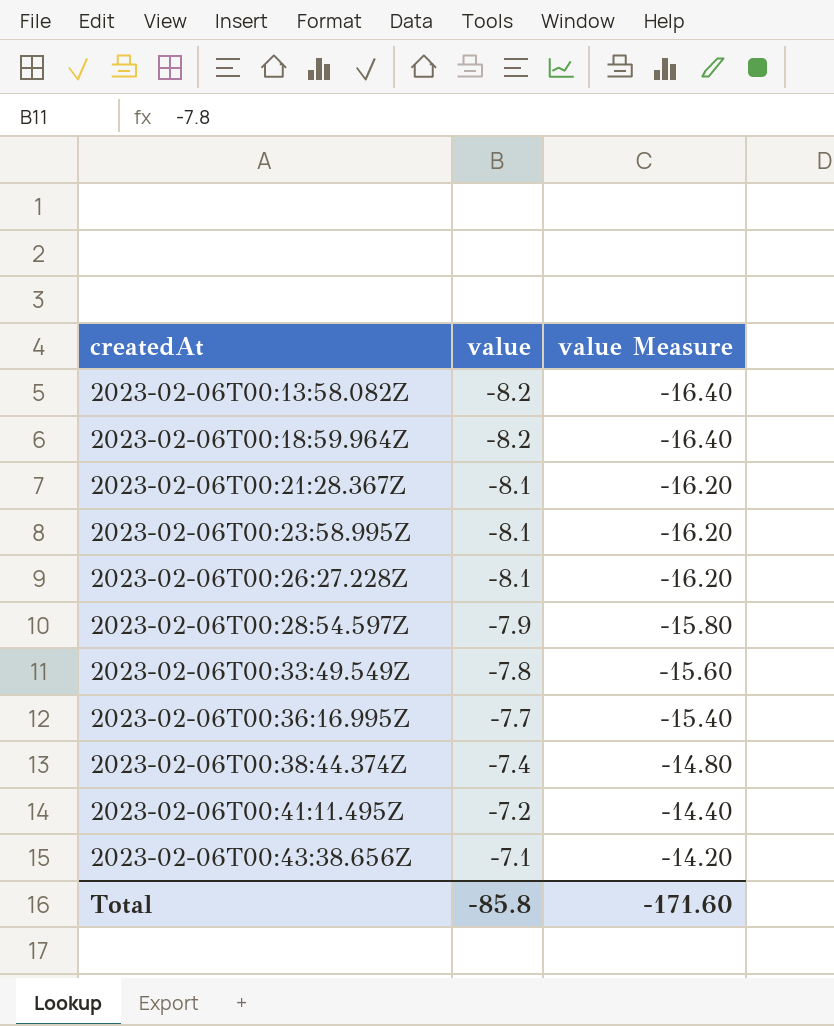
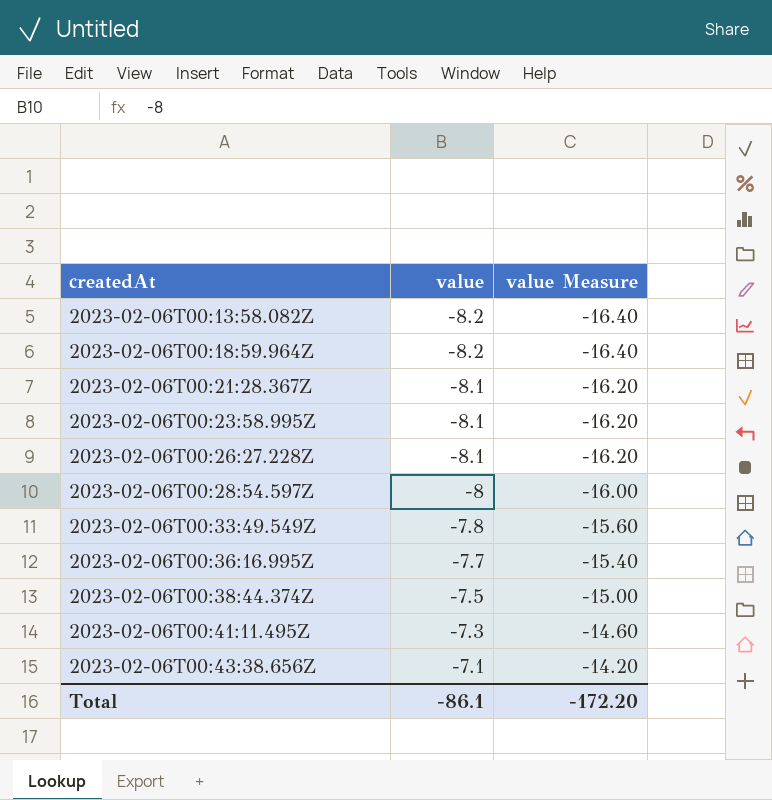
2023-02-06T00:28:54.597Z | value: -7.9 -> -8
2023-02-06T00:28:54.597Z | value Measure: -15.80 -> -16.00
2023-02-06T00:38:44.374Z | value: -7.4 -> -7.5
2023-02-06T00:38:44.374Z | value Measure: -14.80 -> -15.00
2023-02-06T00:41:11.495Z | value: -7.2 -> -7.3
2023-02-06T00:41:11.495Z | value Measure: -14.40 -> -14.60
Total | value: -85.8 -> -86.1
Total | value Measure: -171.60 -> -172.20

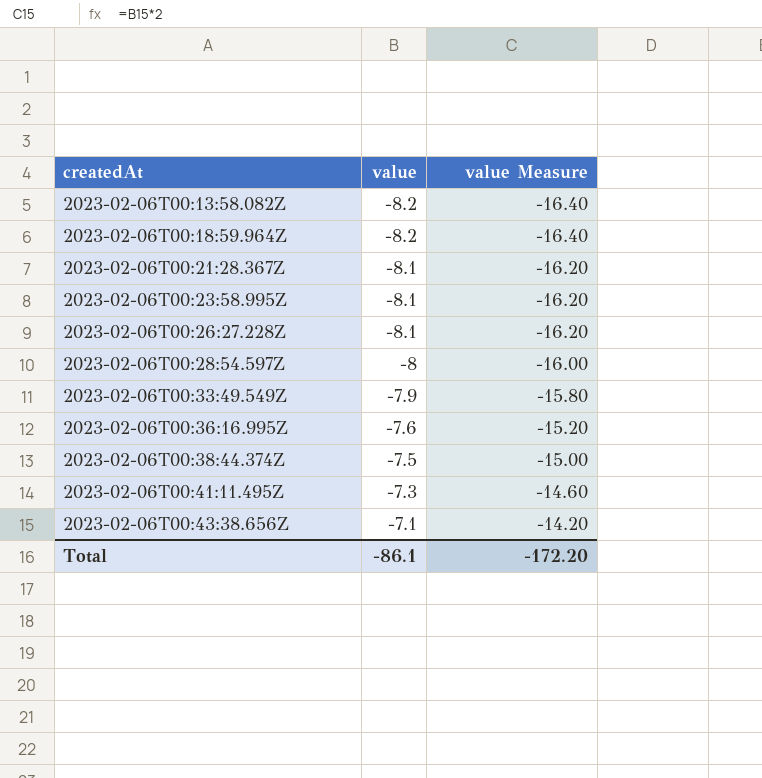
2023-02-06T00:33:49.549Z | value: -7.8 -> -7.9
2023-02-06T00:33:49.549Z | value Measure: -15.60 -> -15.80
2023-02-06T00:36:16.995Z | value: -7.7 -> -7.6
2023-02-06T00:36:16.995Z | value Measure: -15.40 -> -15.20

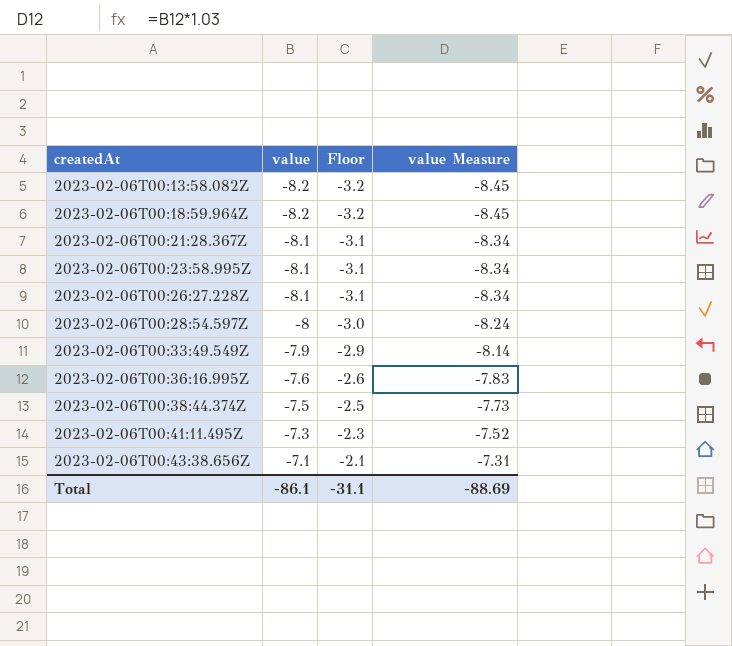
column Floor | formula: none -> [value] + 5
column value Measure | formula: [value] * 2 -> [value] * 1.03
Total | value Measure: -172.20 -> -88.69

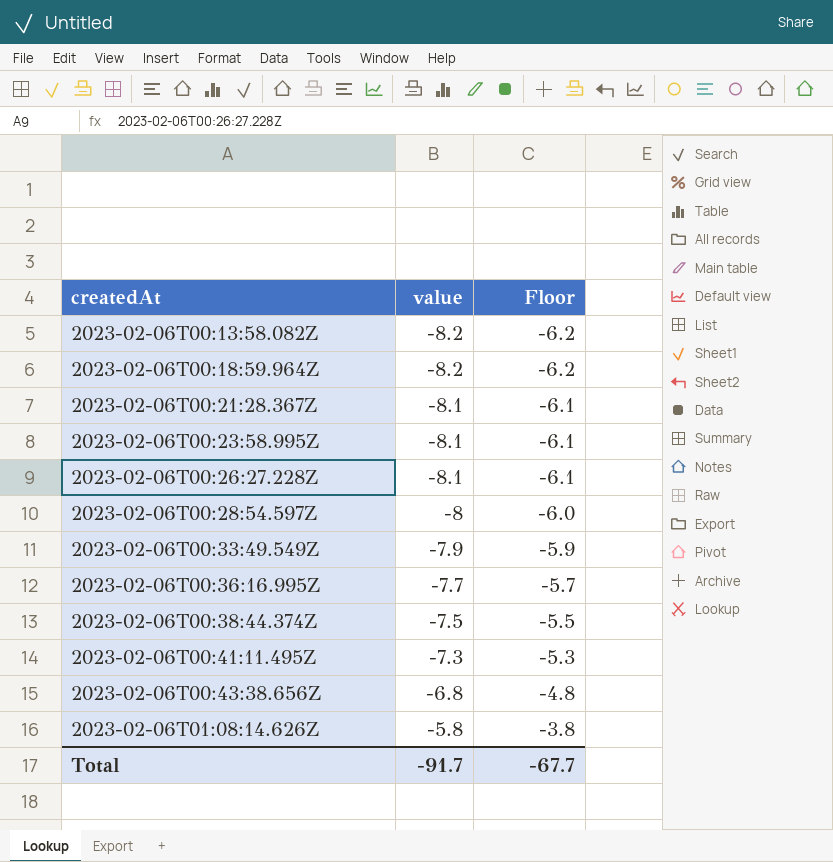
column value Measure | formula: [value] * 1.03 -> none
column Floor | formula: [value] + 5 -> [value] + 2
2023-02-06T00:36:16.995Z | value: -7.6 -> -7.7
2023-02-06T00:43:38.656Z | value: -7.1 -> -6.8
row 2023-02-06T01:08:14.626Z: none -> -5.8 | -3.8
Total | value: -86.1 -> -91.7
Total | Floor: -31.1 -> -67.7

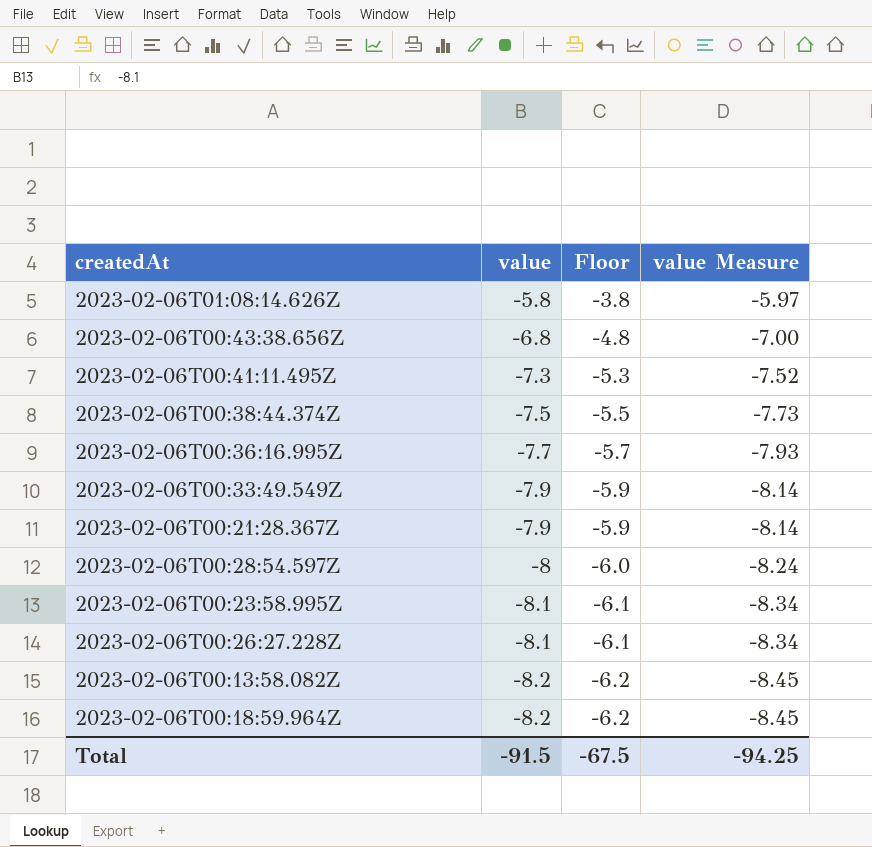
row order: createdAt ascending -> value descending
column value Measure | formula: none -> [value] * 1.03
2023-02-06T00:21:28.367Z | value: -8.1 -> -7.9
2023-02-06T00:21:28.367Z | Floor: -6.1 -> -5.9
Total | value: -91.7 -> -91.5
Total | Floor: -67.7 -> -67.5

